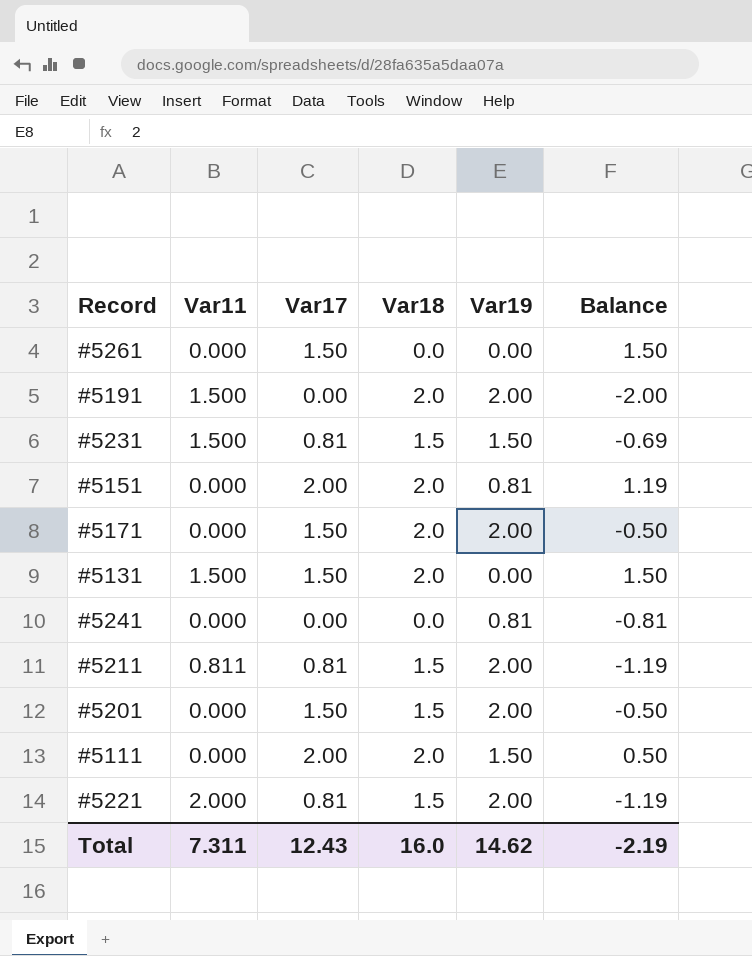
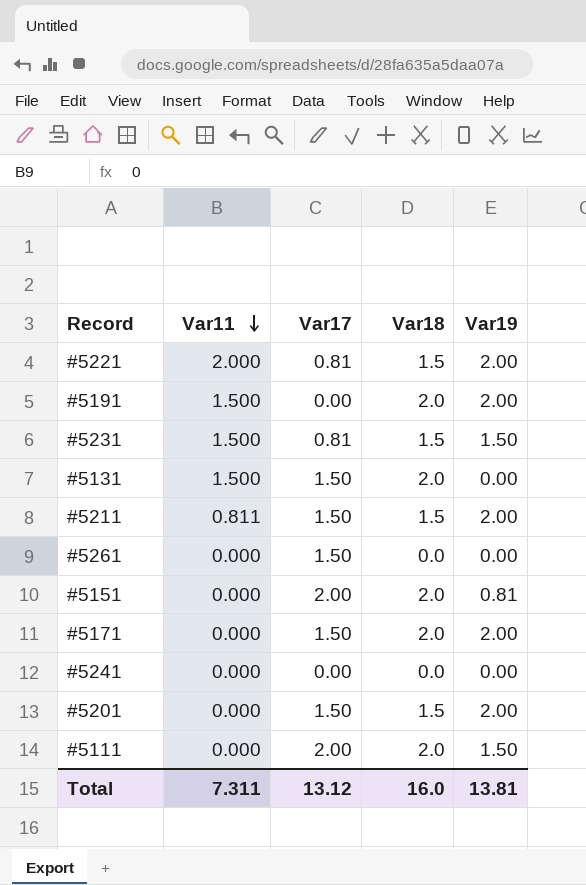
row order: none -> Var11 descending
column Balance | formula: [Var17] - [Var19] -> none
#5211 | Var17: 0.81 -> 1.50
#5241 | Var19: 0.81 -> 0.00
Total | Var17: 12.43 -> 13.12
Total | Var19: 14.62 -> 13.81

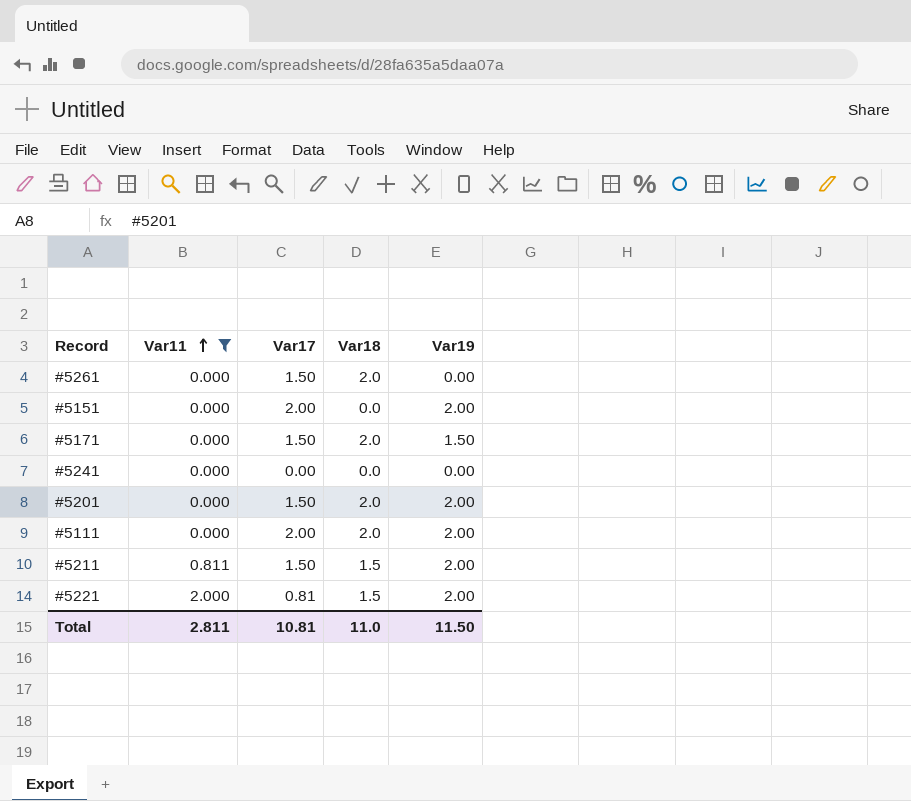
filter: none -> Var11 != 1.500
row order: Var11 descending -> Var11 ascending
#5261 | Var18: 0.0 -> 2.0
#5151 | Var18: 2.0 -> 0.0
#5151 | Var19: 0.81 -> 2.00
#5171 | Var19: 2.00 -> 1.50
#5201 | Var18: 1.5 -> 2.0
#5111 | Var19: 1.50 -> 2.00
Total | Var11: 7.311 -> 2.811
Total | Var17: 13.12 -> 10.81
Total | Var18: 16.0 -> 11.0
Total | Var19: 13.81 -> 11.50

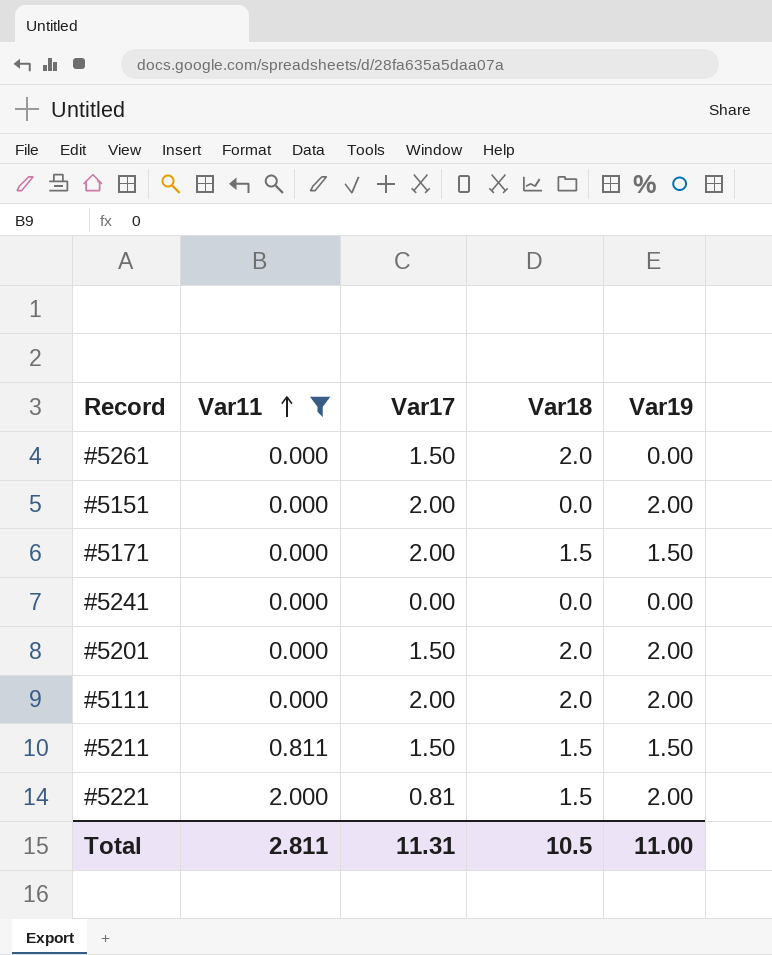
#5171 | Var17: 1.50 -> 2.00
#5171 | Var18: 2.0 -> 1.5
#5211 | Var19: 2.00 -> 1.50
Total | Var17: 10.81 -> 11.31
Total | Var18: 11.0 -> 10.5
Total | Var19: 11.50 -> 11.00

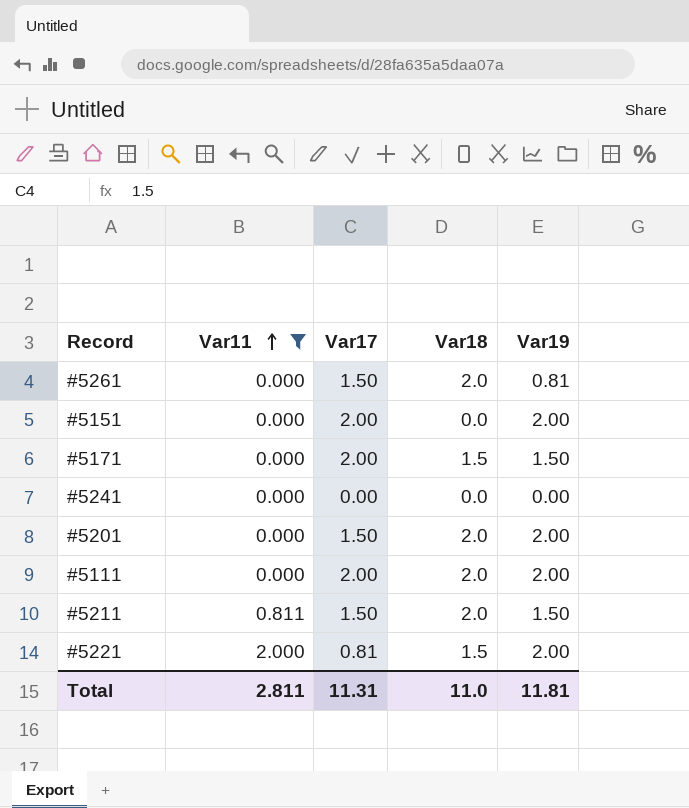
#5261 | Var19: 0.00 -> 0.81
#5211 | Var18: 1.5 -> 2.0
Total | Var18: 10.5 -> 11.0
Total | Var19: 11.00 -> 11.81

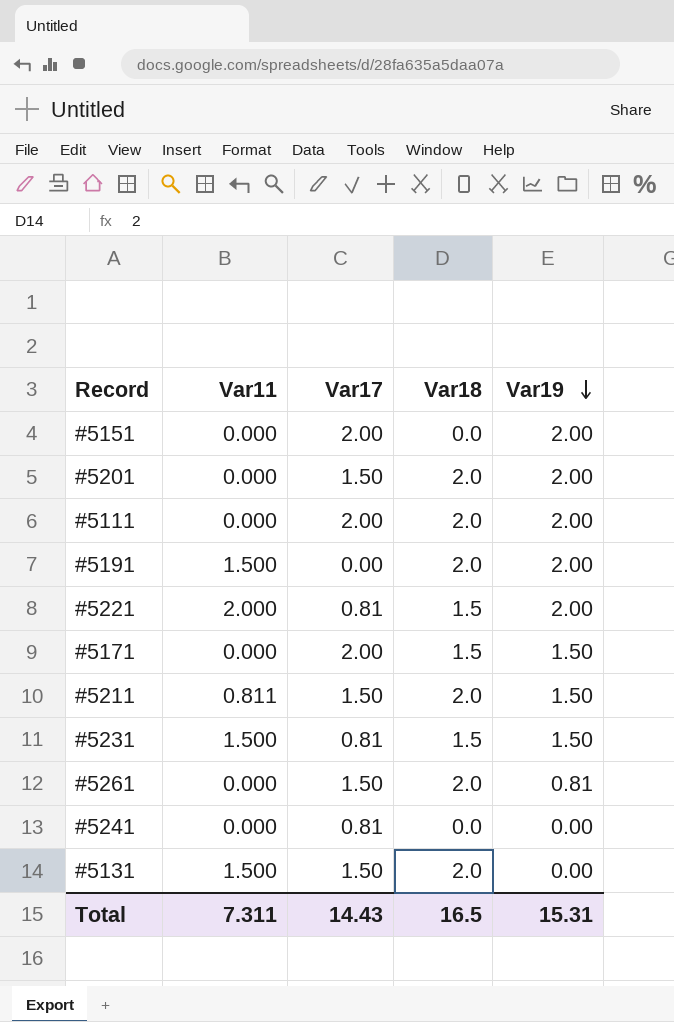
filter: Var11 != 1.500 -> none
row order: Var11 ascending -> Var19 descending
#5241 | Var17: 0.00 -> 0.81
Total | Var11: 2.811 -> 7.311
Total | Var17: 11.31 -> 14.43
Total | Var18: 11.0 -> 16.5
Total | Var19: 11.81 -> 15.31

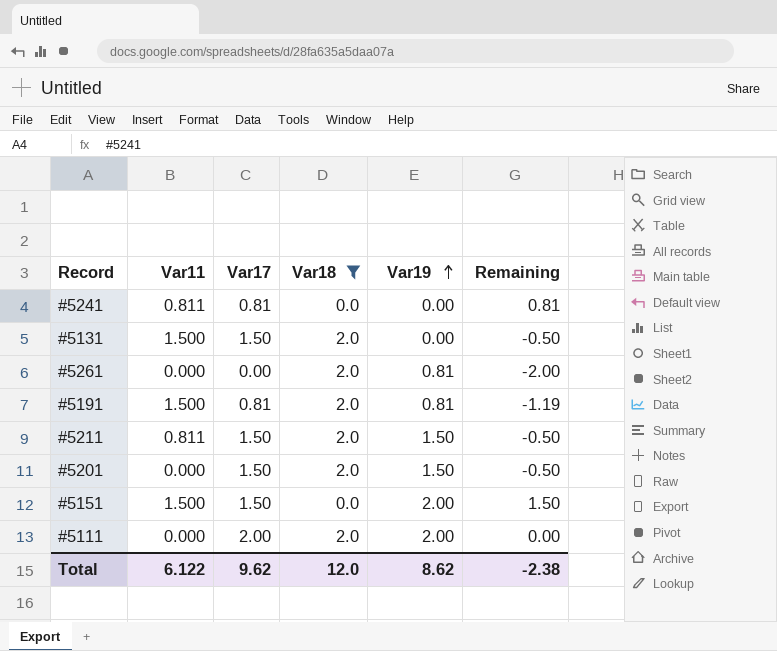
filter: none -> Var18 != 1.5
row order: Var19 descending -> Var19 ascending
column Remaining | formula: none -> [Var17] - [Var18]
#5241 | Var11: 0.000 -> 0.811
#5261 | Var17: 1.50 -> 0.00
#5191 | Var17: 0.00 -> 0.81
#5191 | Var19: 2.00 -> 0.81
#5201 | Var19: 2.00 -> 1.50
#5151 | Var11: 0.000 -> 1.500
#5151 | Var17: 2.00 -> 1.50
Total | Var11: 7.311 -> 6.122
Total | Var17: 14.43 -> 9.62
Total | Var18: 16.5 -> 12.0
Total | Var19: 15.31 -> 8.62

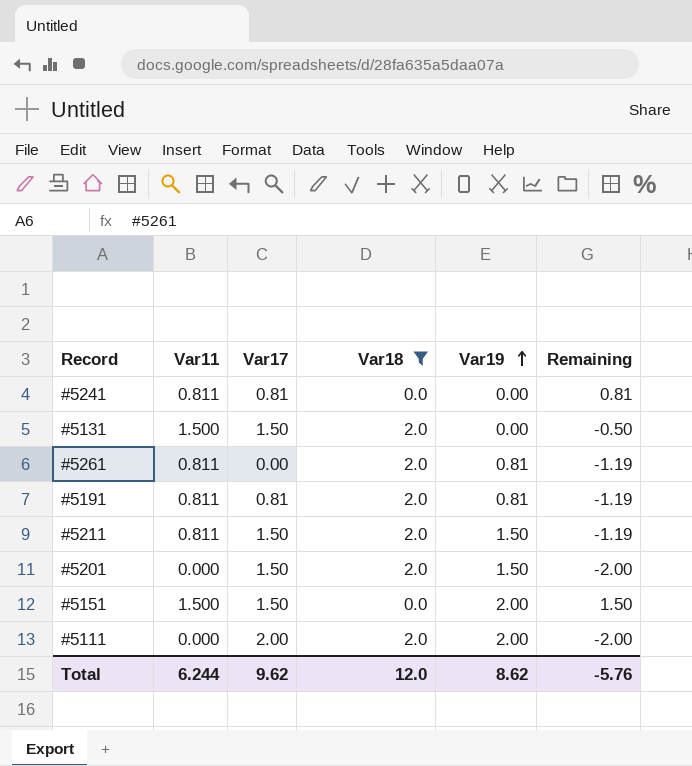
column Remaining | formula: [Var17] - [Var18] -> [Var11] - [Var18]
#5261 | Var11: 0.000 -> 0.811
#5191 | Var11: 1.500 -> 0.811
Total | Var11: 6.122 -> 6.244
Total | Remaining: -2.38 -> -5.76

